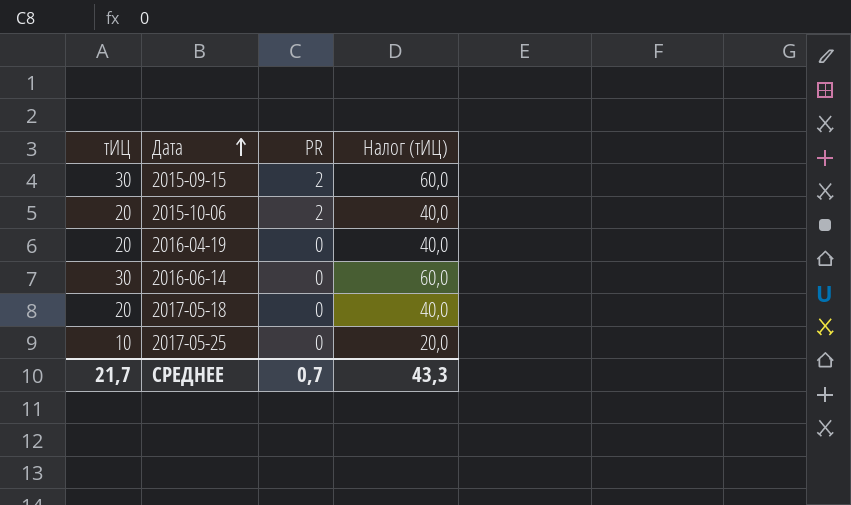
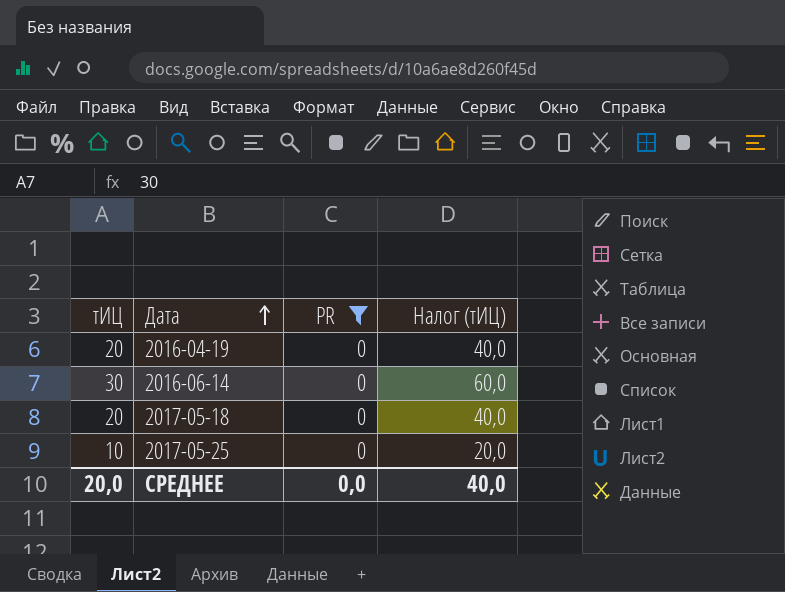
filter: none -> PR = 0
СРЕДНЕЕ | тИЦ: 21,7 -> 20,0
СРЕДНЕЕ | PR: 0,7 -> 0,0
СРЕДНЕЕ | Налог (тИЦ): 43,3 -> 40,0

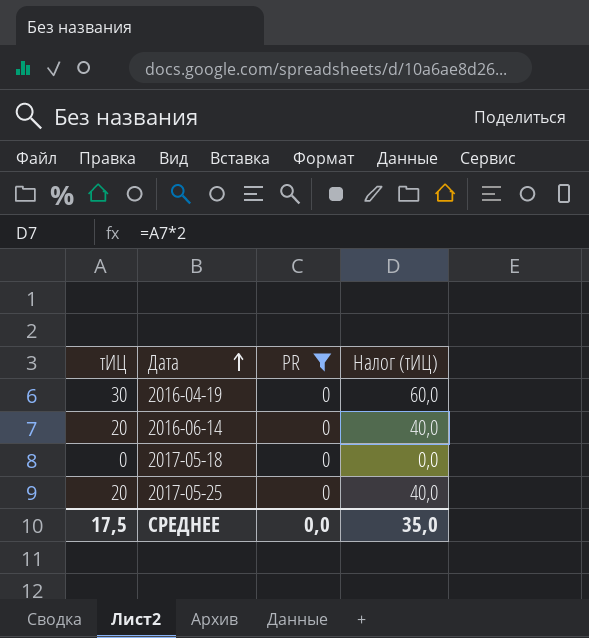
2016-04-19 | тИЦ: 20 -> 30
2016-04-19 | Налог (тИЦ): 40,0 -> 60,0
2016-06-14 | тИЦ: 30 -> 20
2016-06-14 | Налог (тИЦ): 60,0 -> 40,0
2017-05-18 | тИЦ: 20 -> 0
2017-05-18 | Налог (тИЦ): 40,0 -> 0,0
2017-05-25 | тИЦ: 10 -> 20
2017-05-25 | Налог (тИЦ): 20,0 -> 40,0
СРЕДНЕЕ | тИЦ: 20,0 -> 17,5
СРЕДНЕЕ | Налог (тИЦ): 40,0 -> 35,0

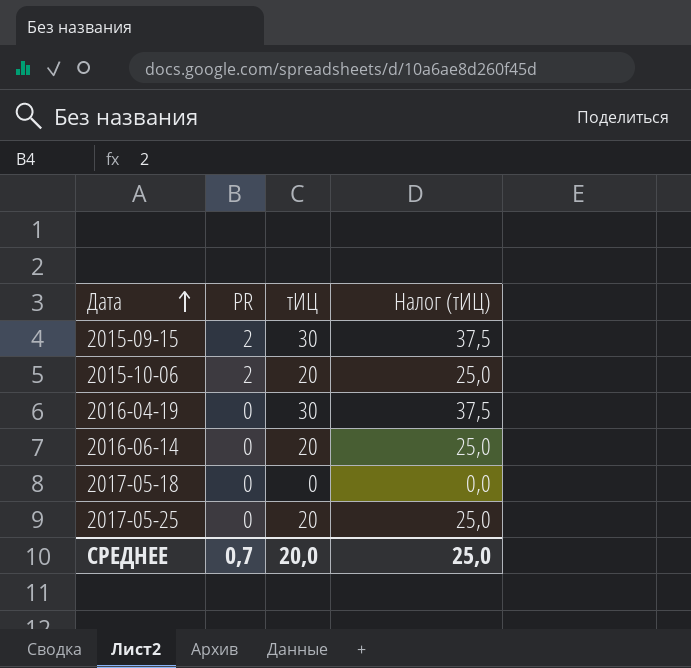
filter: PR = 0 -> none
column тИЦ | position: 1 -> 3
column Налог (тИЦ) | formula: [тИЦ] * 2 -> [тИЦ] * 1,25
СРЕДНЕЕ | PR: 0,0 -> 0,7
СРЕДНЕЕ | тИЦ: 17,5 -> 20,0
СРЕДНЕЕ | Налог (тИЦ): 35,0 -> 25,0

